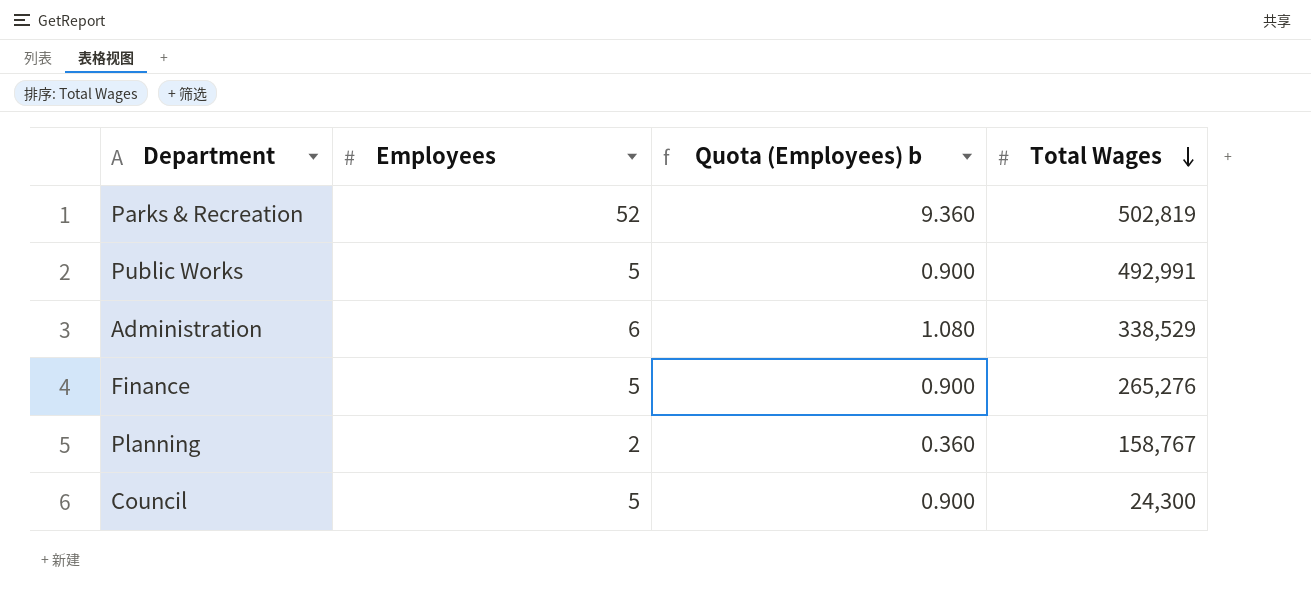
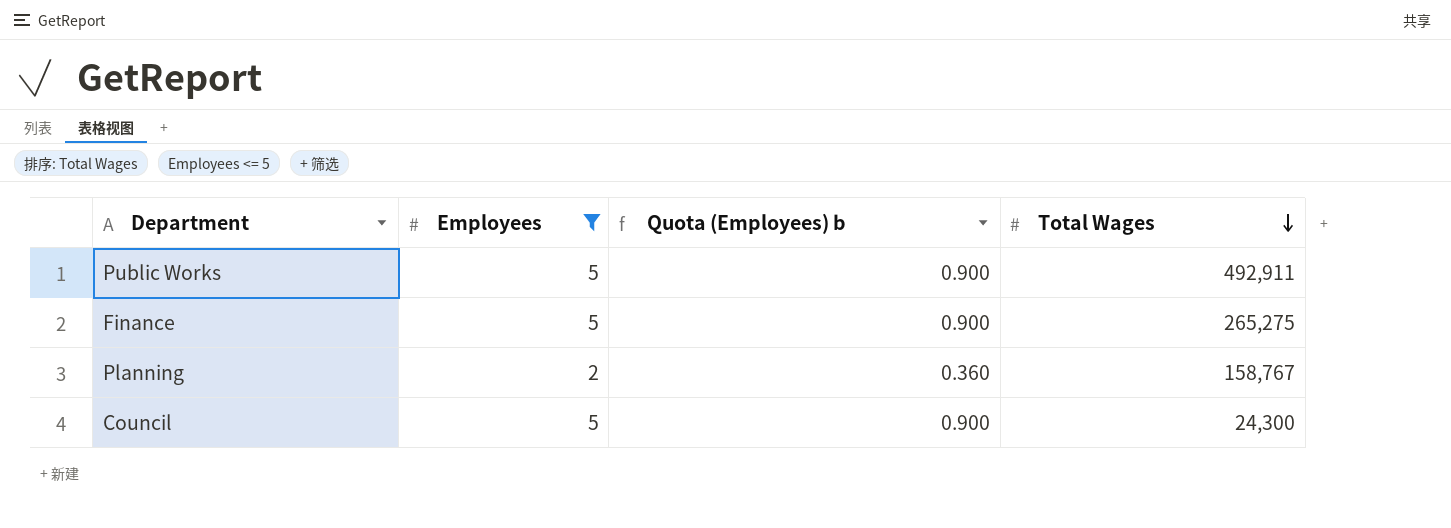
filter: none -> Employees <= 5
Public Works | Total Wages: 492,991 -> 492,911
Finance | Total Wages: 265,276 -> 265,275

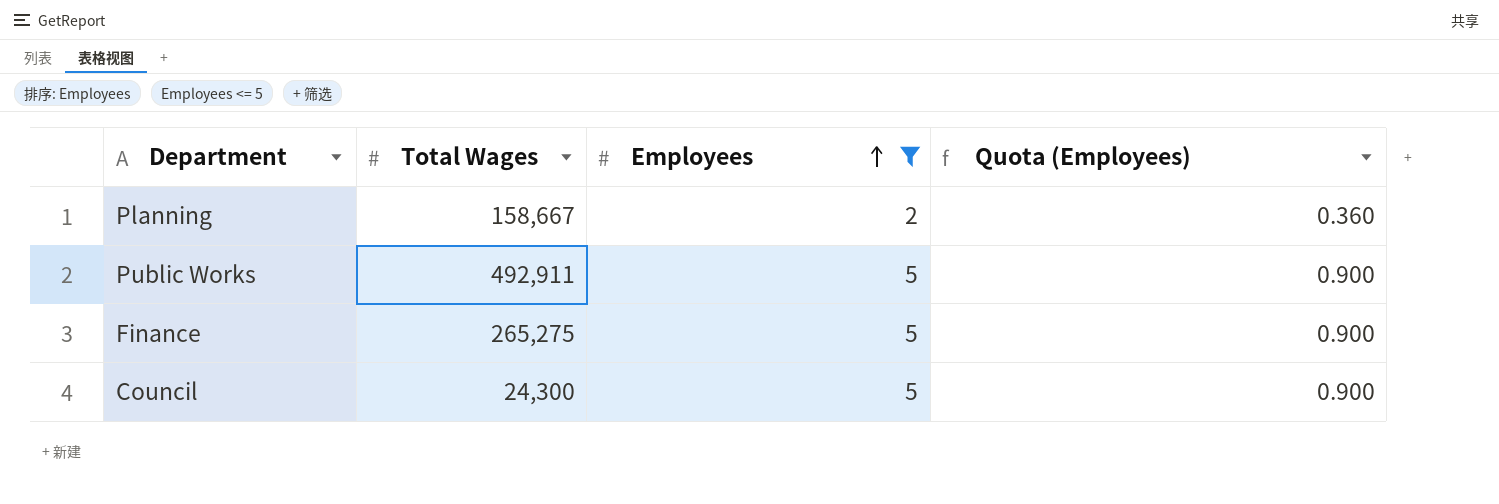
row order: Total Wages descending -> Employees ascending
column Total Wages | position: 4 -> 2
column name: Quota (Employees) b -> Quota (Employees)
Planning | Total Wages: 158,767 -> 158,667

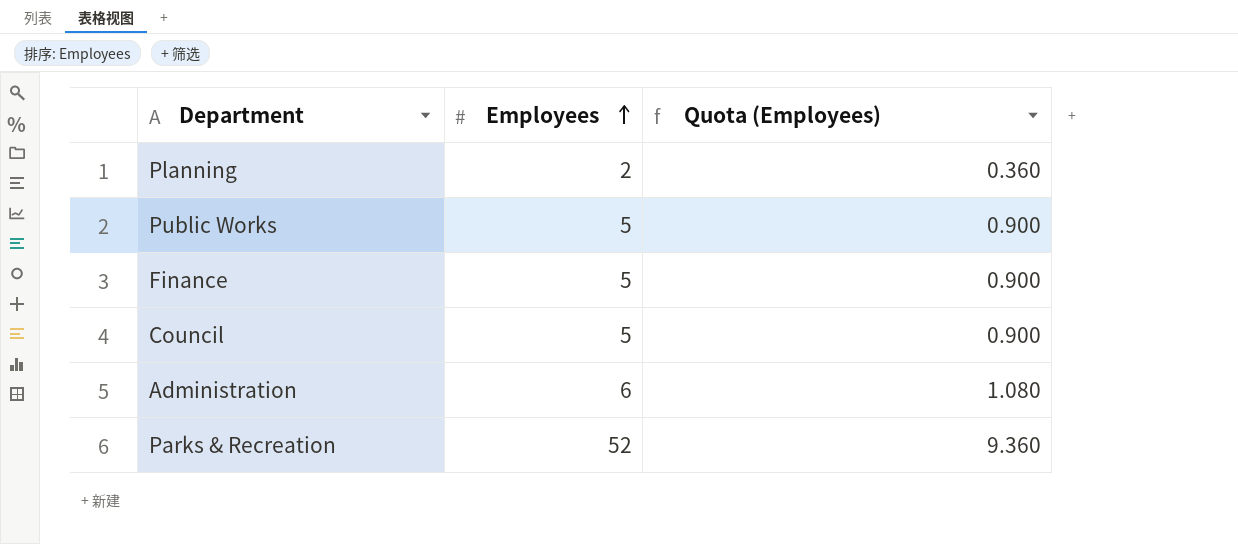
filter: Employees <= 5 -> none
column Total Wages | position: 2 -> none

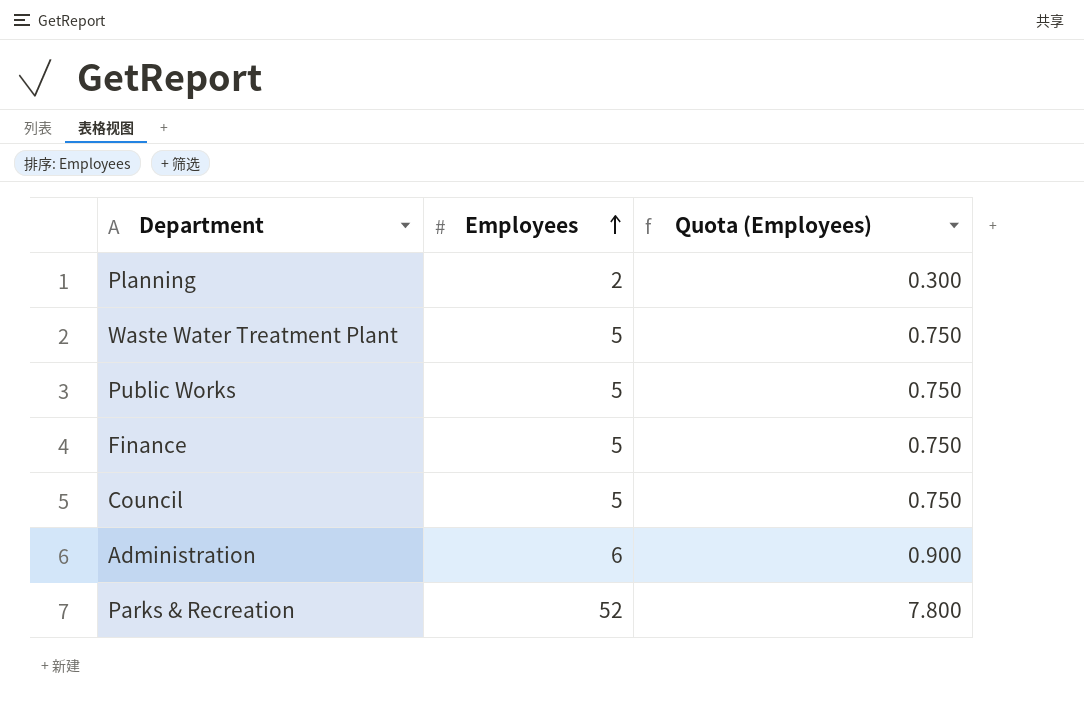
column Quota (Employees) | formula: [Employees] * 0.18 -> [Employees] * 0.15
row Waste Water Treatment Plant: none -> 5 | 0.750

